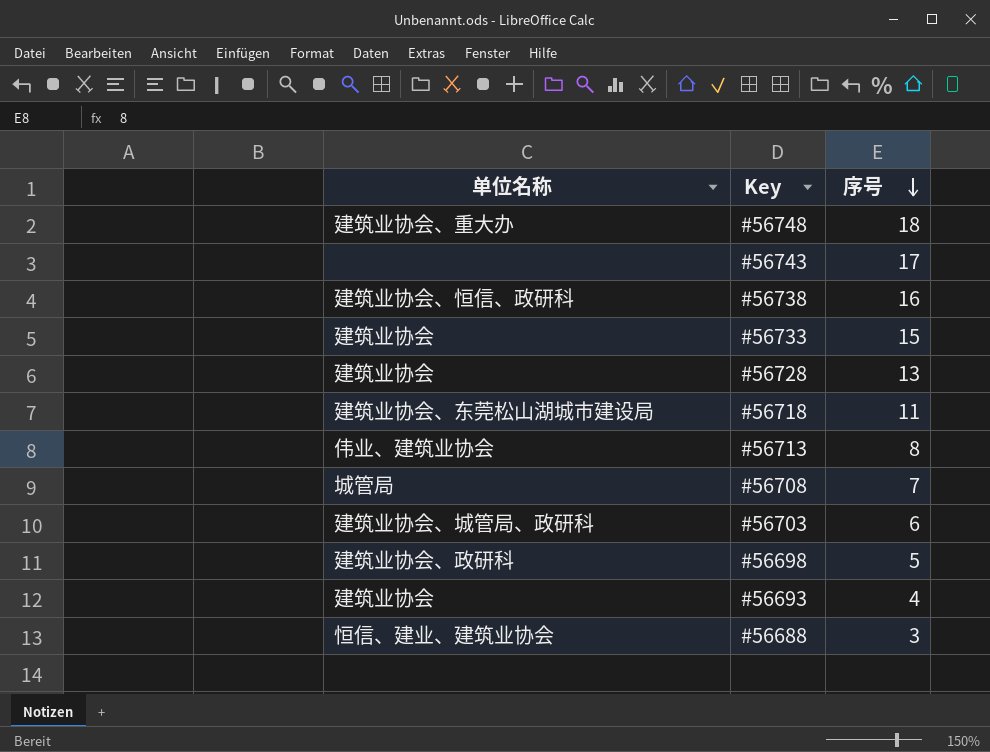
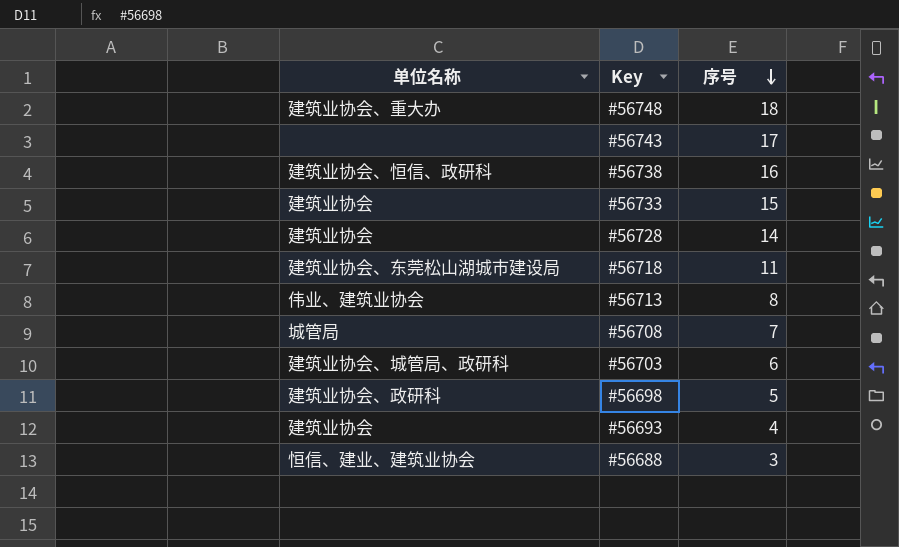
#56728 | 序号: 13 -> 14

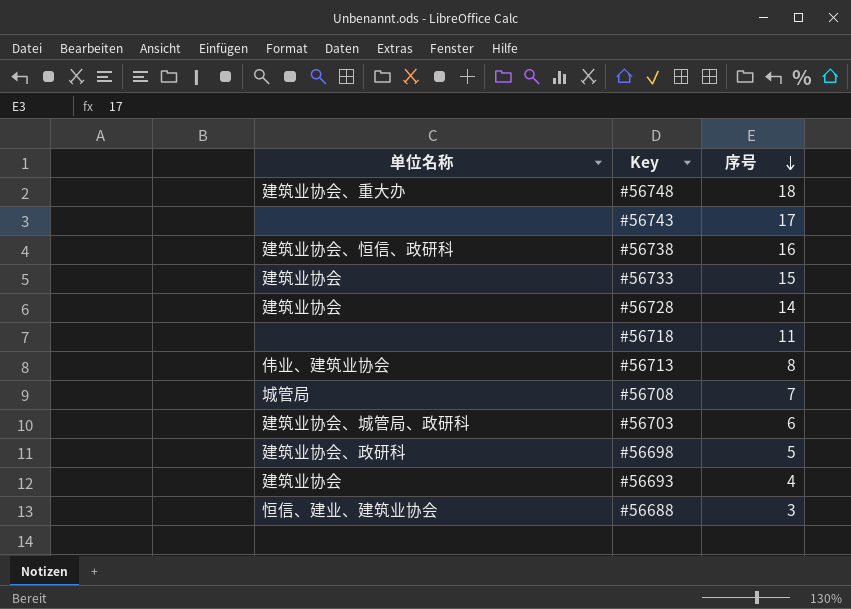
#56718 | 单位名称: 建筑业协会、东莞松山湖城市建设局 -> none

